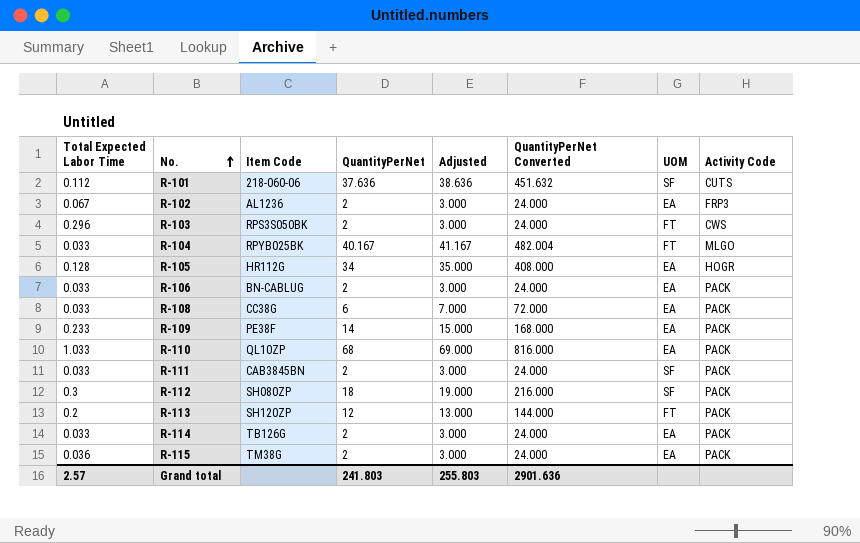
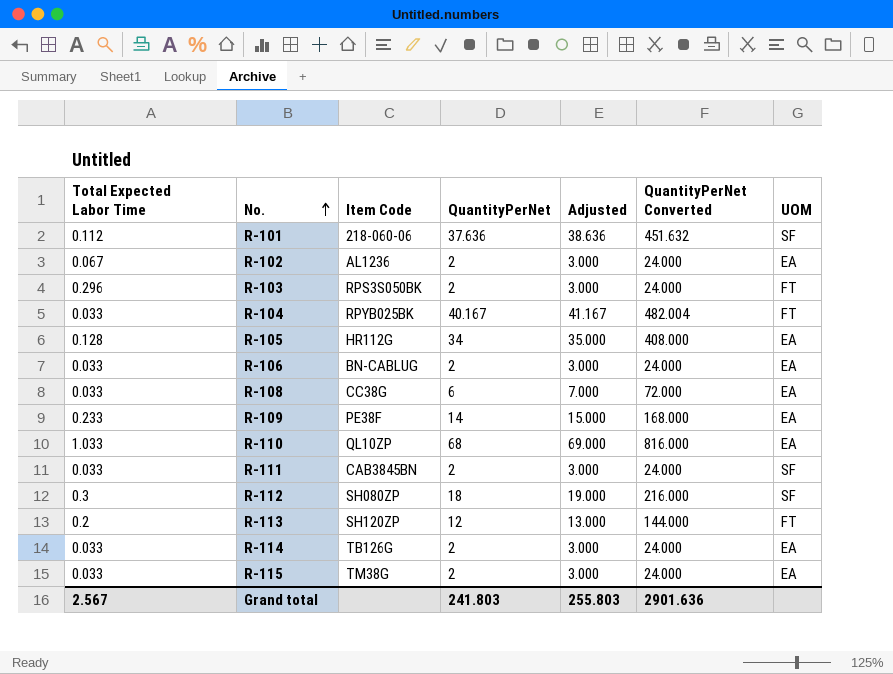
column Activity Code | position: 8 -> none
R-115 | Total Expected Labor Time: 0.036 -> 0.033
Grand total | Total Expected Labor Time: 2.57 -> 2.567

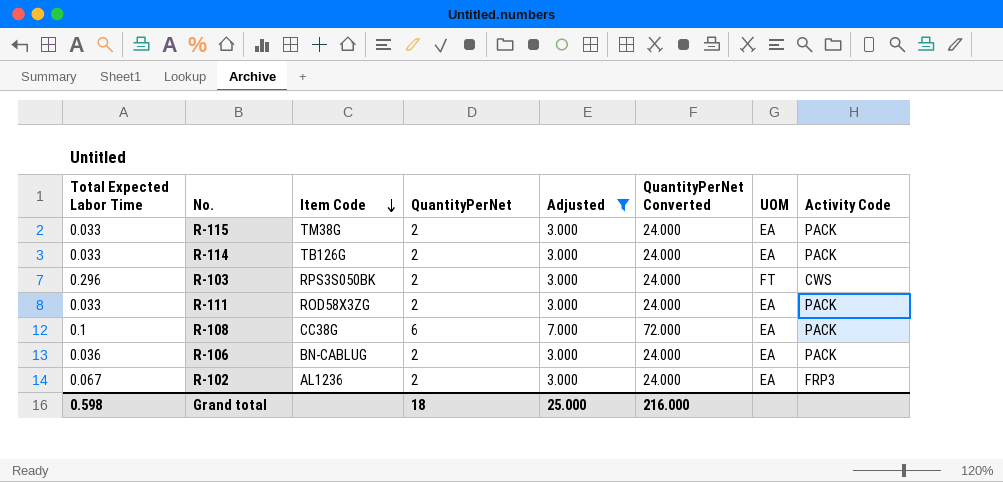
filter: none -> Adjusted <= 7.000
row order: No. ascending -> Item Code descending
column Activity Code | position: none -> 8
R-111 | Item Code: CAB3845BN -> ROD58X3ZG
R-111 | UOM: SF -> EA
R-108 | Total Expected Labor Time: 0.033 -> 0.1
R-106 | Total Expected Labor Time: 0.033 -> 0.036
Grand total | Total Expected Labor Time: 2.567 -> 0.598
Grand total | QuantityPerNet: 241.803 -> 18
Grand total | Adjusted: 255.803 -> 25.000
Grand total | QuantityPerNet Converted: 2901.636 -> 216.000

